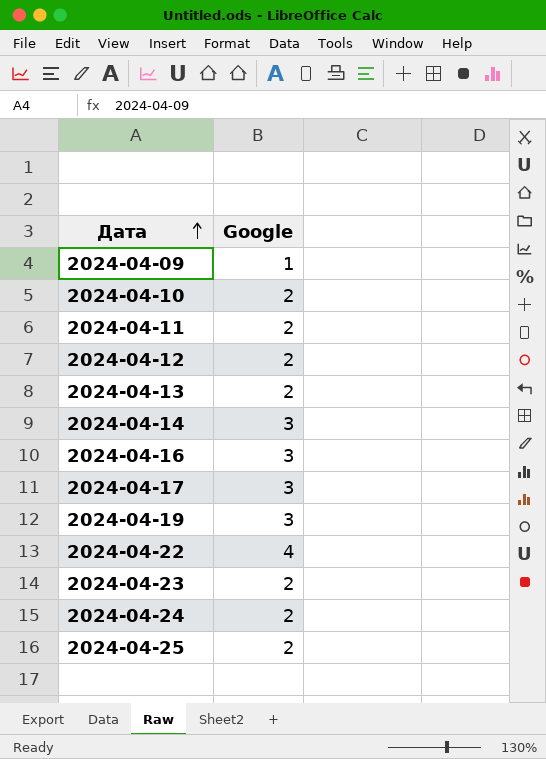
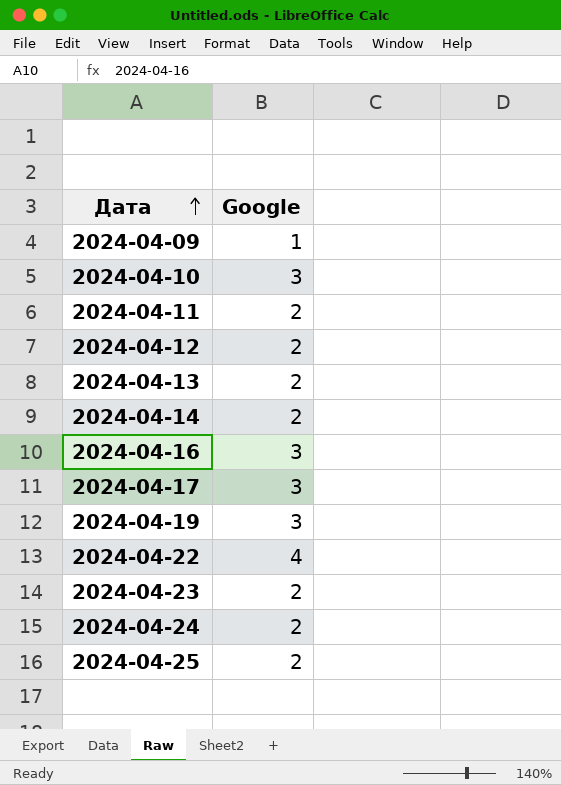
2024-04-10 | Google: 2 -> 3
2024-04-14 | Google: 3 -> 2

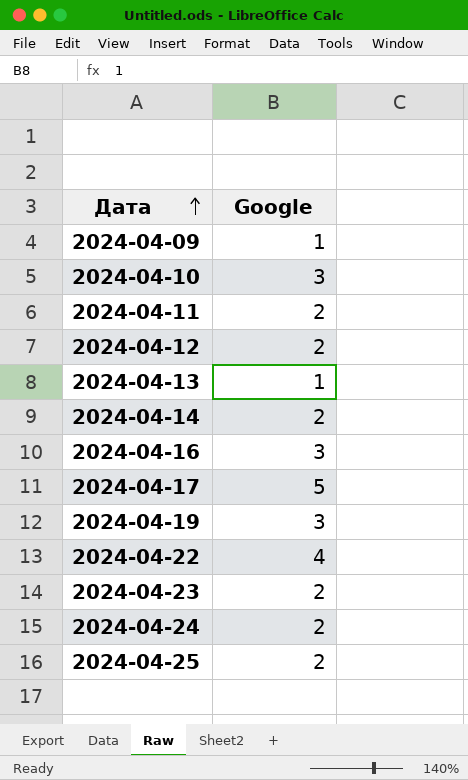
2024-04-13 | Google: 2 -> 1
2024-04-17 | Google: 3 -> 5

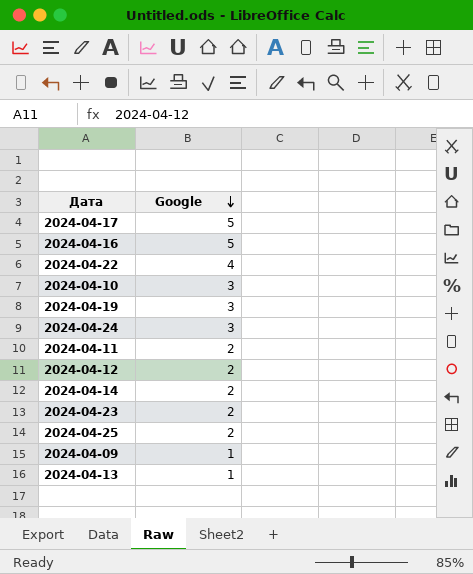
row order: Дата ascending -> Google descending
2024-04-16 | Google: 3 -> 5
2024-04-24 | Google: 2 -> 3

